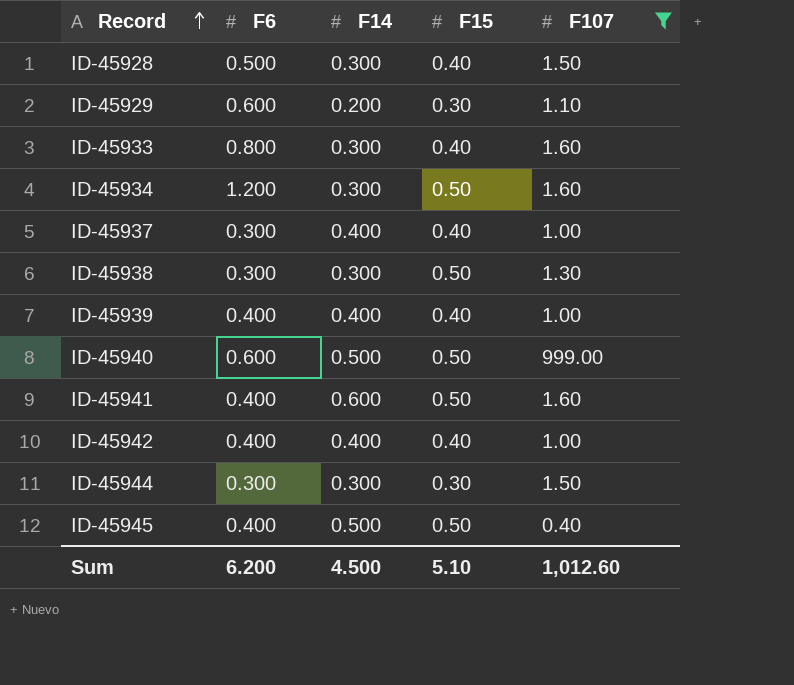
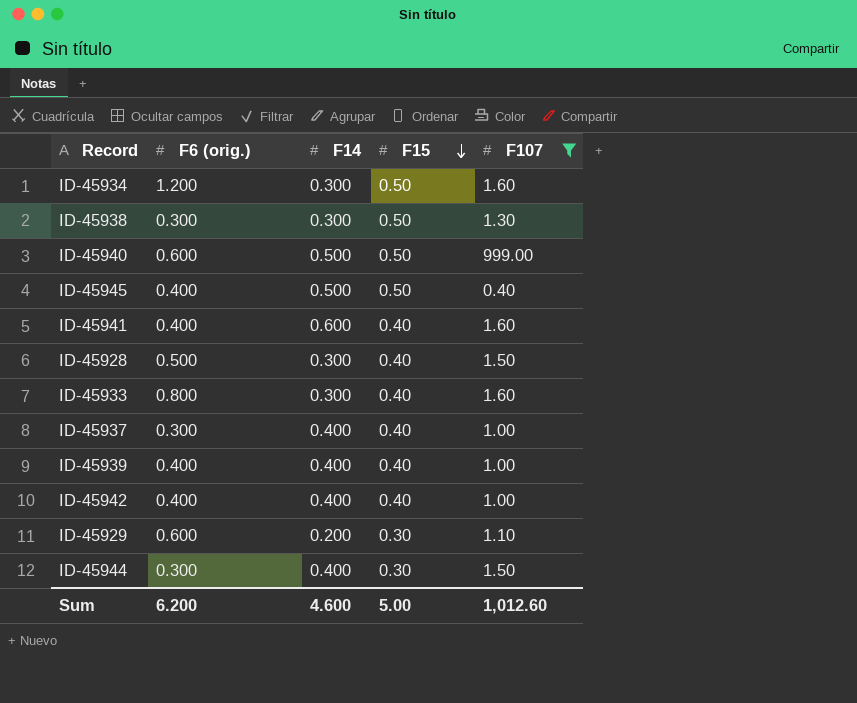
row order: Record ascending -> F15 descending
column name: F6 -> F6 (orig.)
ID-45941 | F15: 0.50 -> 0.40
ID-45944 | F14: 0.300 -> 0.400
Sum | F14: 4.500 -> 4.600
Sum | F15: 5.10 -> 5.00

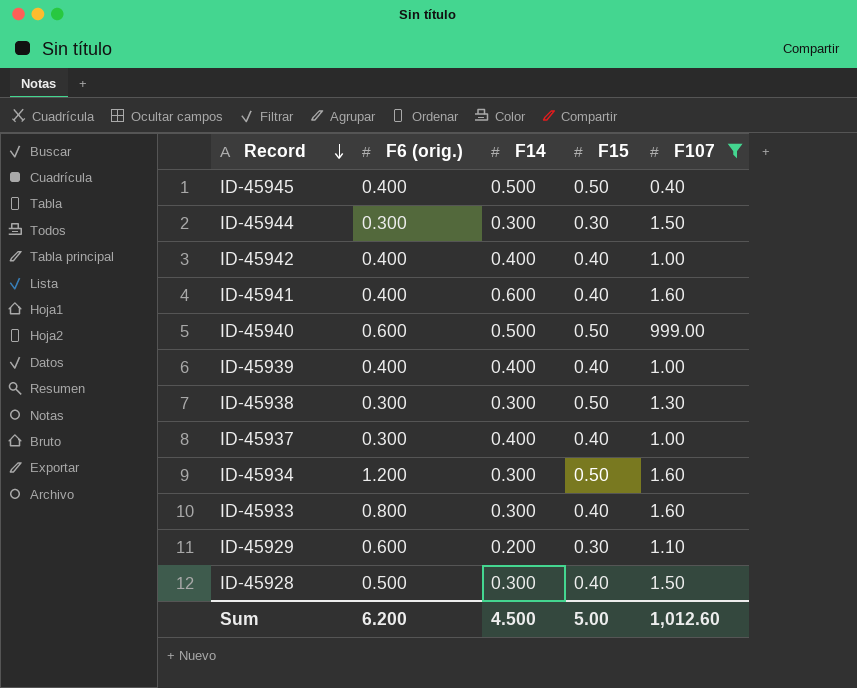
row order: F15 descending -> Record descending
ID-45944 | F14: 0.400 -> 0.300
Sum | F14: 4.600 -> 4.500

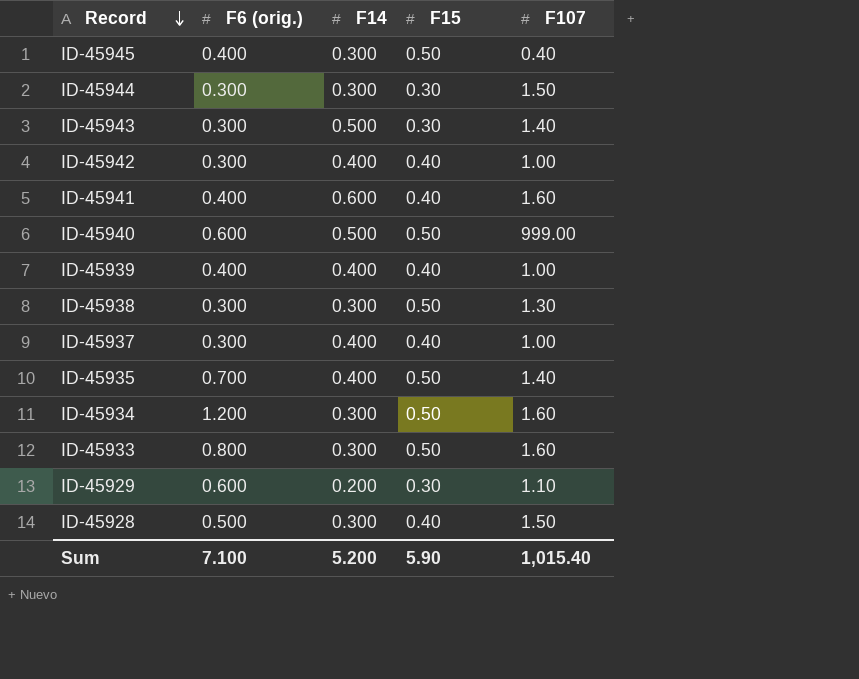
filter: F107 != 1.40 -> none
ID-45945 | F14: 0.500 -> 0.300
ID-45942 | F6 (orig.): 0.400 -> 0.300
ID-45933 | F15: 0.40 -> 0.50
Sum | F6 (orig.): 6.200 -> 7.100
Sum | F14: 4.500 -> 5.200
Sum | F15: 5.00 -> 5.90
Sum | F107: 1,012.60 -> 1,015.40

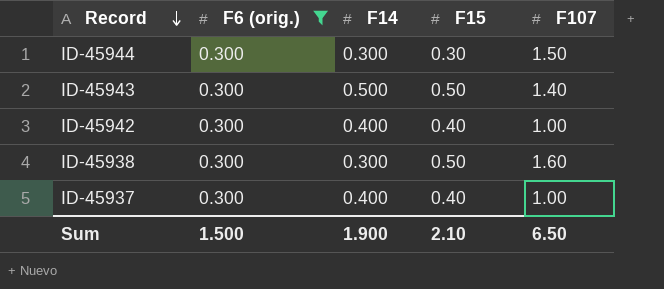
filter: none -> F6 (orig.) = 0.300
ID-45943 | F15: 0.30 -> 0.50
ID-45938 | F107: 1.30 -> 1.60
Sum | F6 (orig.): 7.100 -> 1.500
Sum | F14: 5.200 -> 1.900
Sum | F15: 5.90 -> 2.10
Sum | F107: 1,015.40 -> 6.50

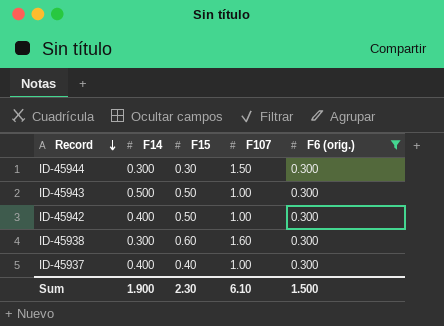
column F6 (orig.) | position: 2 -> 5
ID-45943 | F107: 1.40 -> 1.00
ID-45942 | F15: 0.40 -> 0.50
ID-45938 | F15: 0.50 -> 0.60
Sum | F15: 2.10 -> 2.30
Sum | F107: 6.50 -> 6.10

